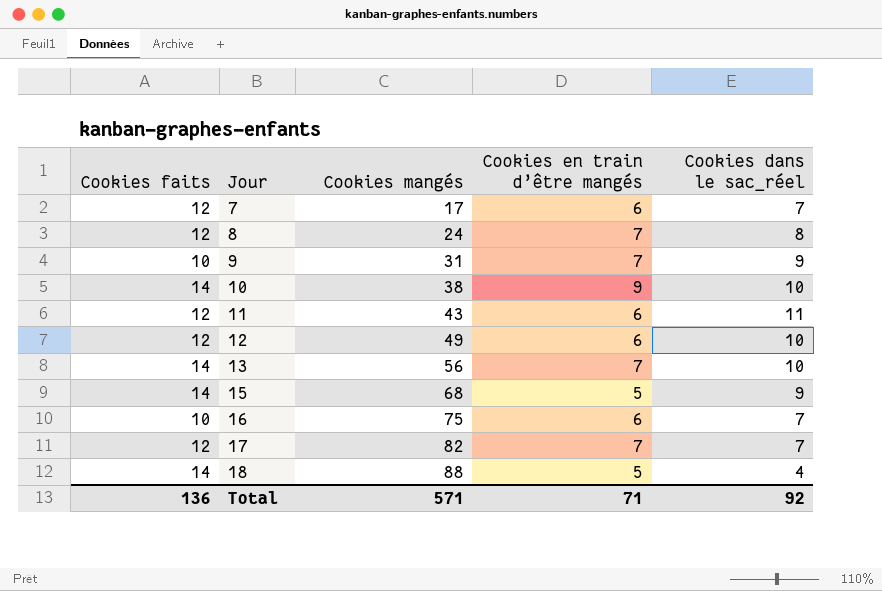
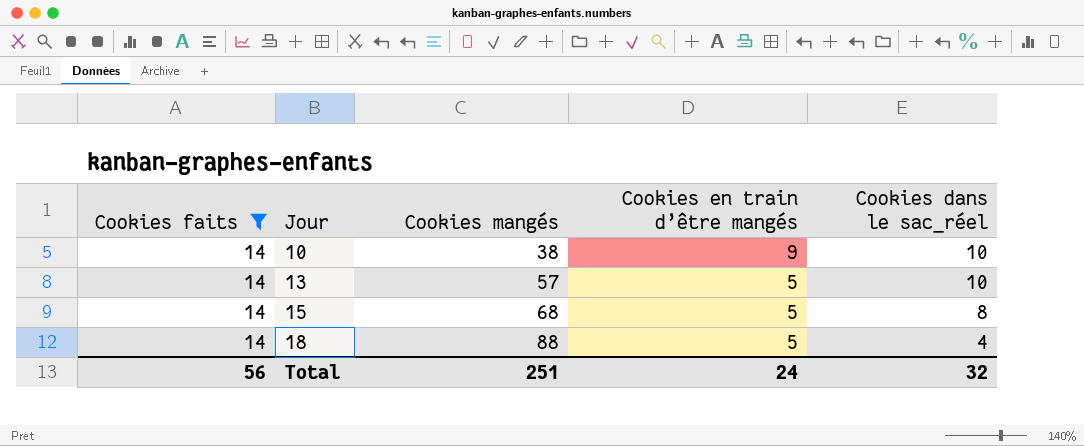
filter: none -> Cookies faits = 14
13 | Cookies mangés: 56 -> 57
13 | Cookies en train d’être mangés: 7 -> 5
15 | Cookies dans le sac_réel: 9 -> 8
Total | Cookies faits: 136 -> 56
Total | Cookies mangés: 571 -> 251
Total | Cookies en train d’être mangés: 71 -> 24
Total | Cookies dans le sac_réel: 92 -> 32

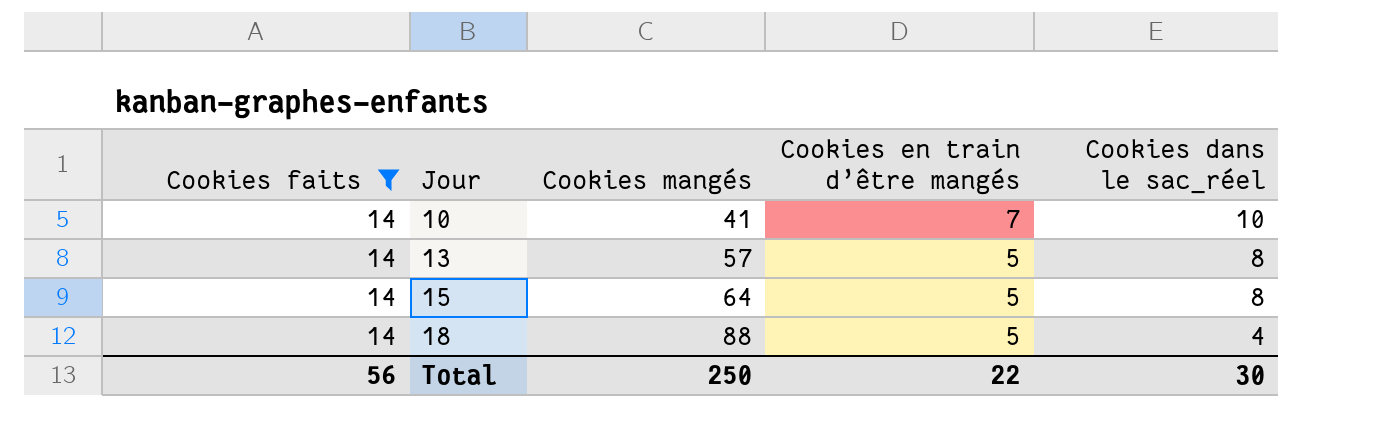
10 | Cookies mangés: 38 -> 41
10 | Cookies en train d’être mangés: 9 -> 7
13 | Cookies dans le sac_réel: 10 -> 8
15 | Cookies mangés: 68 -> 64
Total | Cookies mangés: 251 -> 250
Total | Cookies en train d’être mangés: 24 -> 22
Total | Cookies dans le sac_réel: 32 -> 30

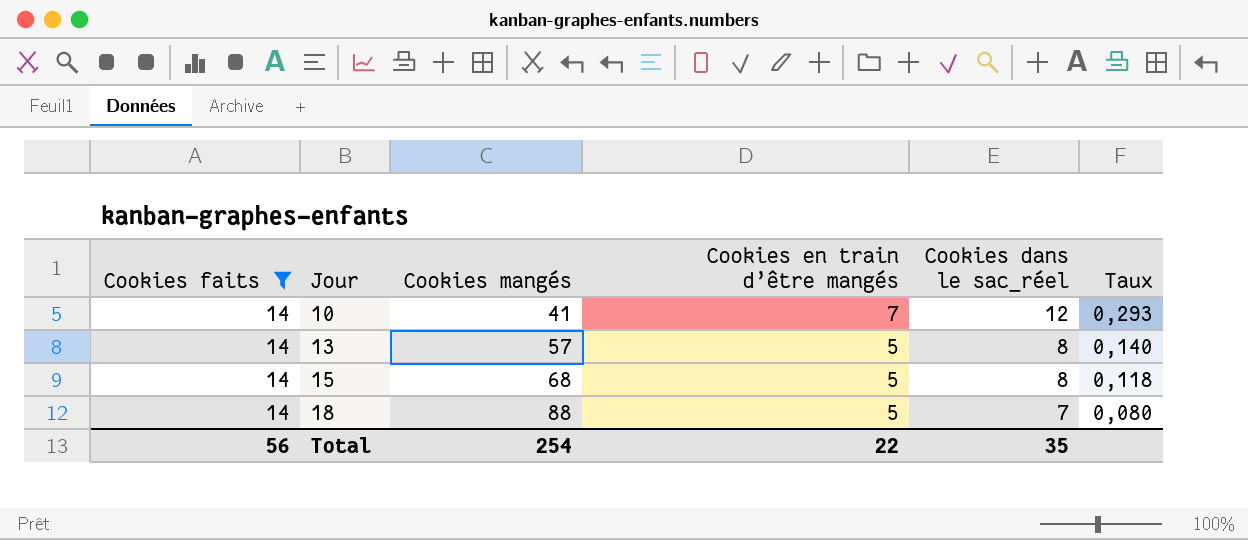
column Taux | formula: none -> [Cookies dans le sac_réel] / [Cookies mangés]
10 | Cookies dans le sac_réel: 10 -> 12
15 | Cookies mangés: 64 -> 68
18 | Cookies dans le sac_réel: 4 -> 7
Total | Cookies mangés: 250 -> 254
Total | Cookies dans le sac_réel: 30 -> 35

